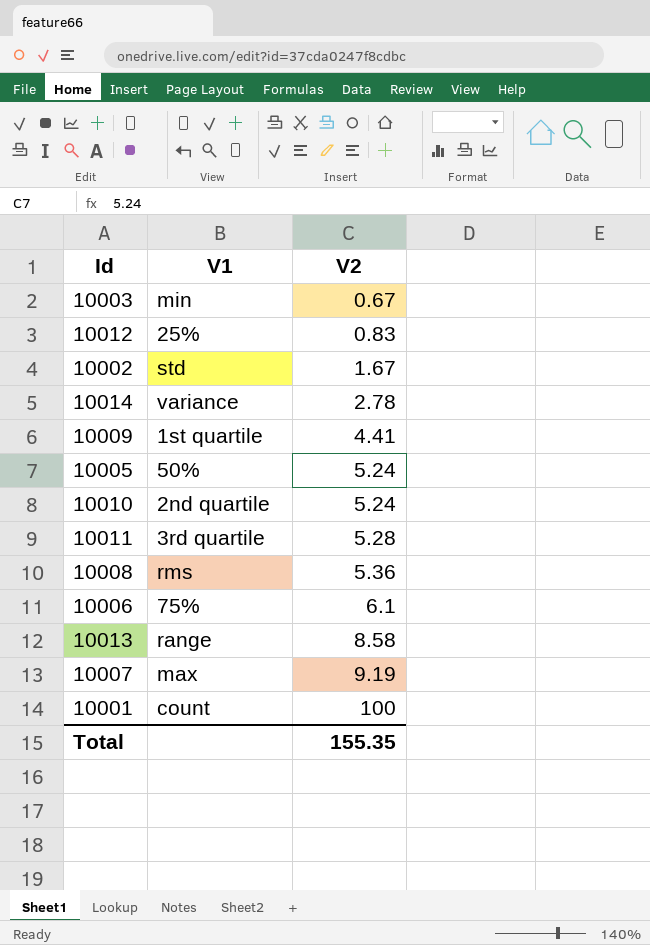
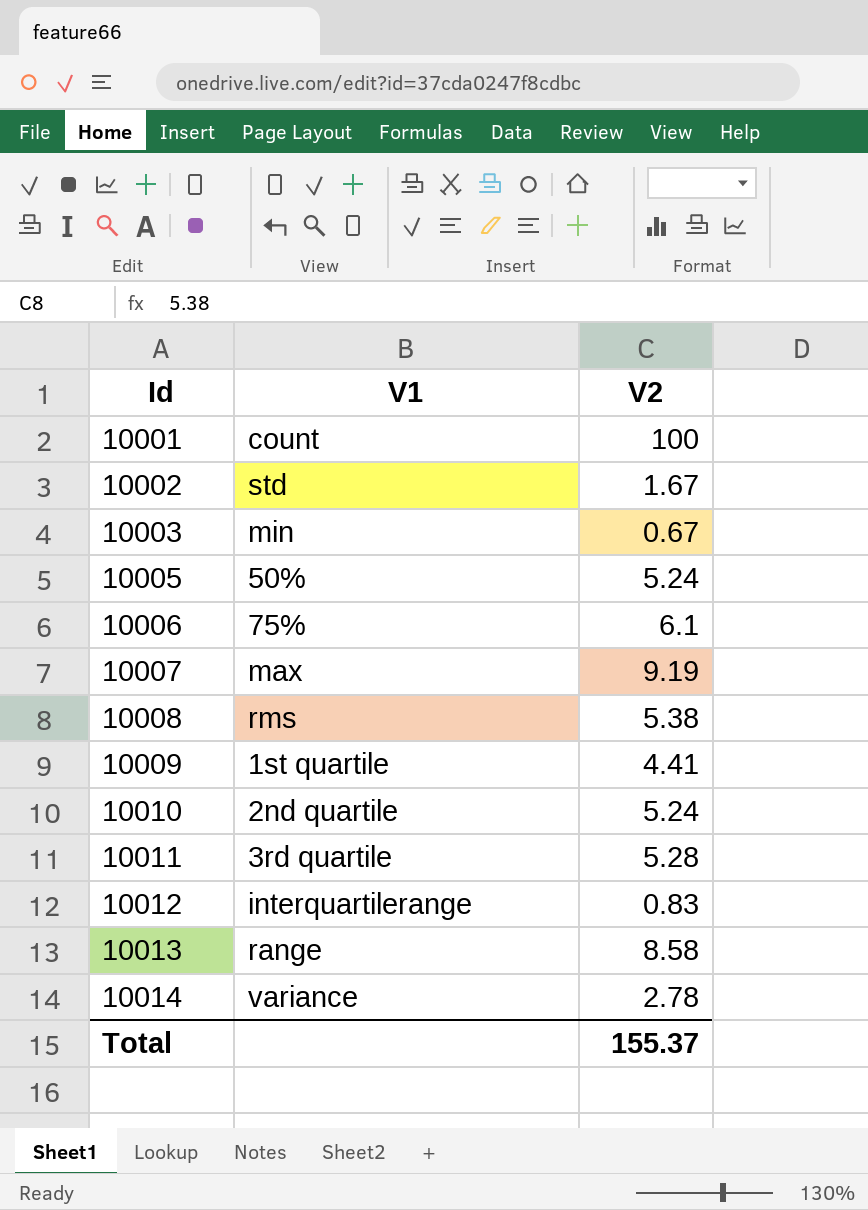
row order: V2 ascending -> Id ascending
10008 | V2: 5.36 -> 5.38
10012 | V1: 25% -> interquartilerange
Total | V2: 155.35 -> 155.37

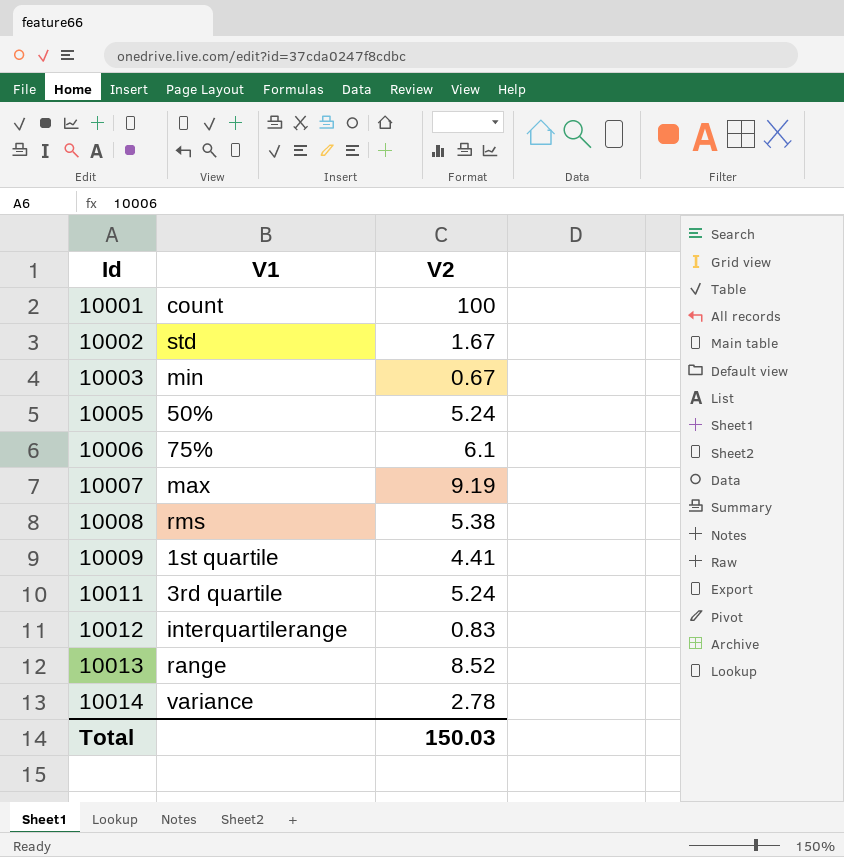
row 10010: 2nd quartile | 5.24 -> none
10011 | V2: 5.28 -> 5.24
10013 | V2: 8.58 -> 8.52
Total | V2: 155.37 -> 150.03

